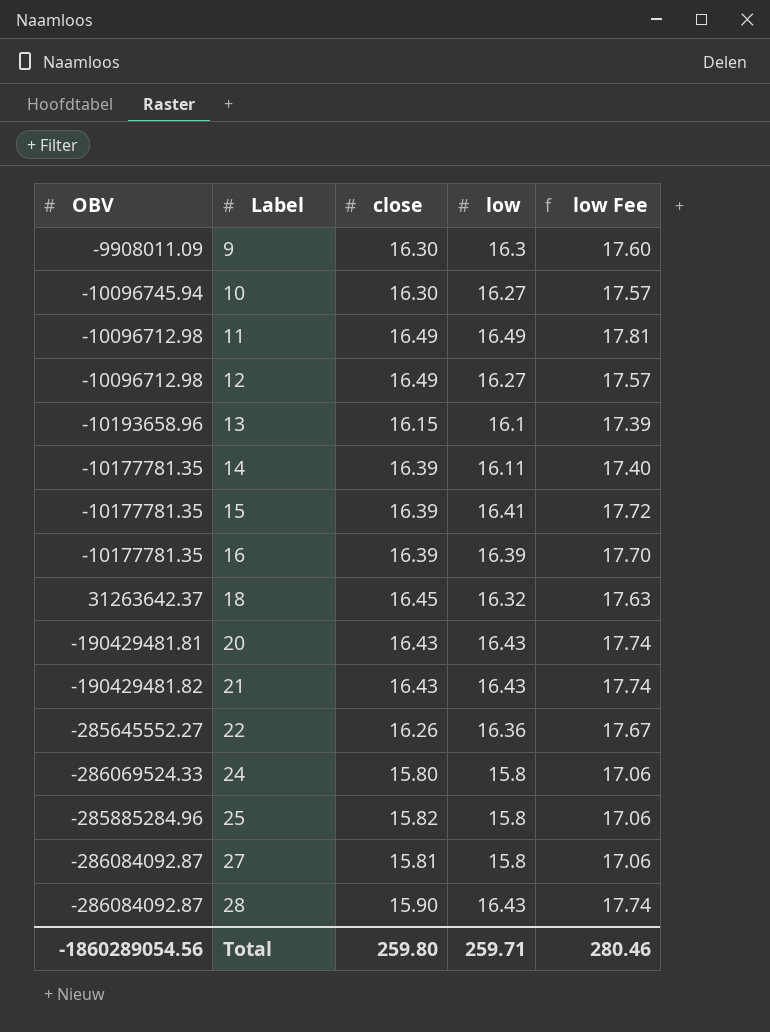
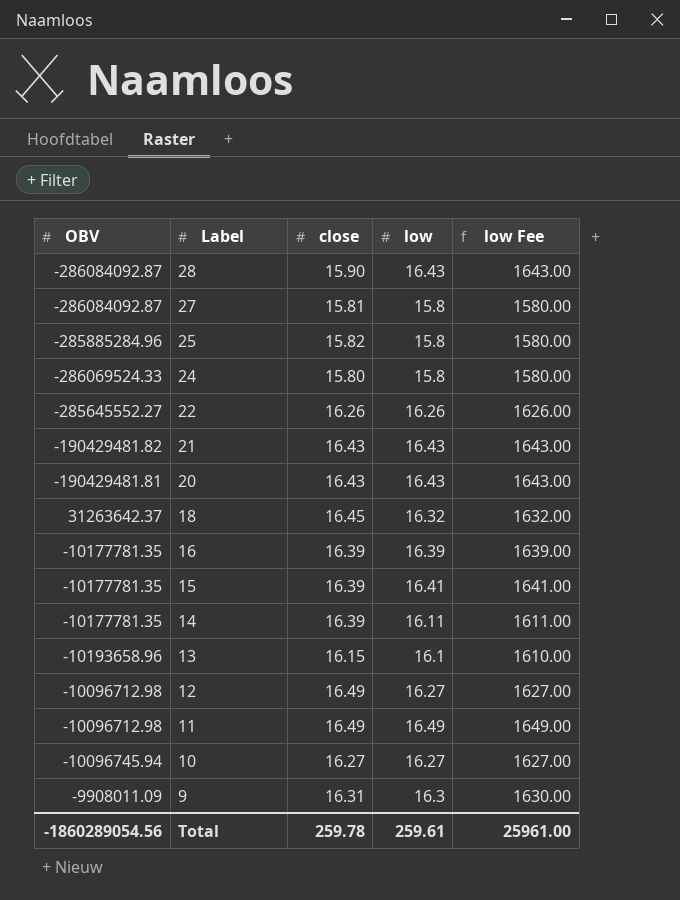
row order: Label ascending -> Label descending
column low Fee | formula: [low] * 1.08 -> [low] * 100
22 | low: 16.36 -> 16.26
10 | close: 16.30 -> 16.27
9 | close: 16.30 -> 16.31
Total | close: 259.80 -> 259.78
Total | low: 259.71 -> 259.61
Total | low Fee: 280.46 -> 25961.00

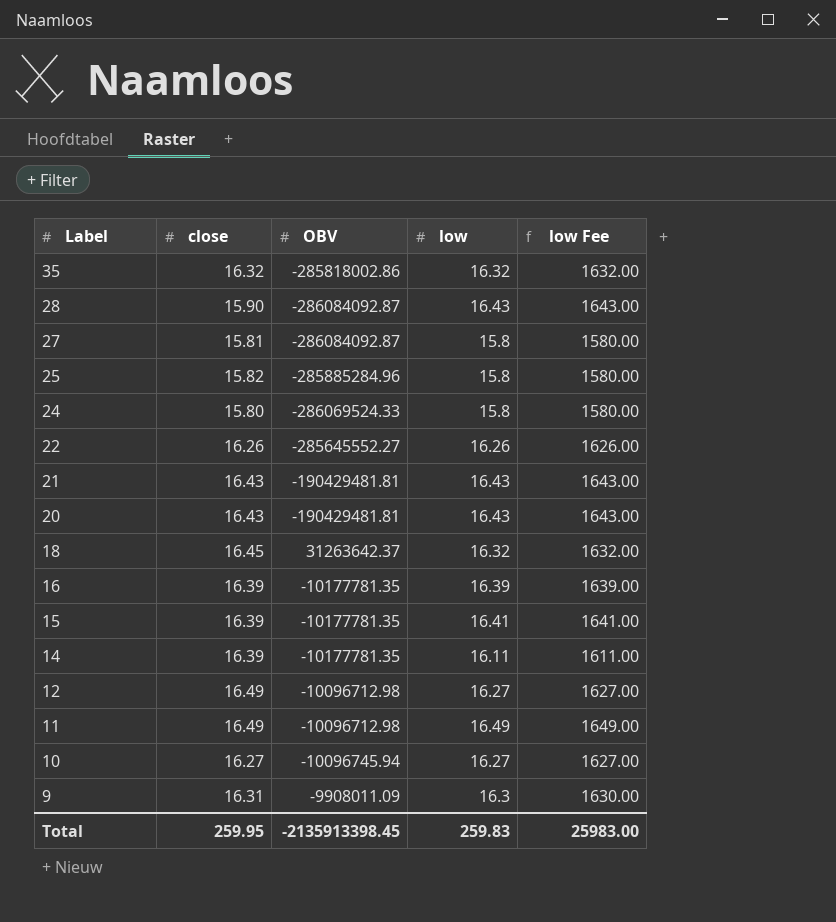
column OBV | position: 1 -> 3
row 13: -10193658.96 | 16.15 | 16.1 | 1610.00 -> none
row 35: none -> 16.32 | -285818002.86 | 16.32 | 1632.00
21 | OBV: -190429481.82 -> -190429481.81
Total | close: 259.78 -> 259.95
Total | OBV: -1860289054.56 -> -2135913398.45
Total | low: 259.61 -> 259.83
Total | low Fee: 25961.00 -> 25983.00

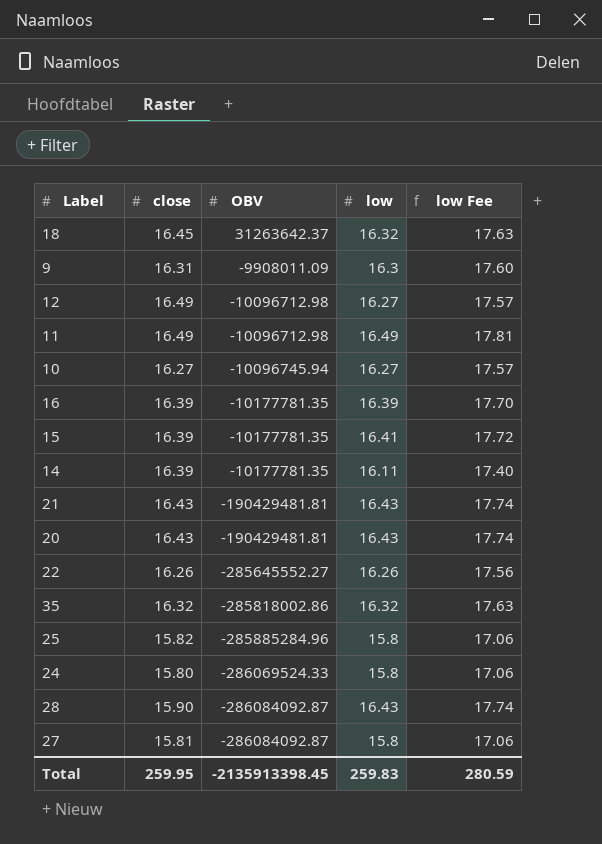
row order: Label descending -> OBV descending
column low Fee | formula: [low] * 100 -> [low] * 1.08
Total | low Fee: 25983.00 -> 280.59

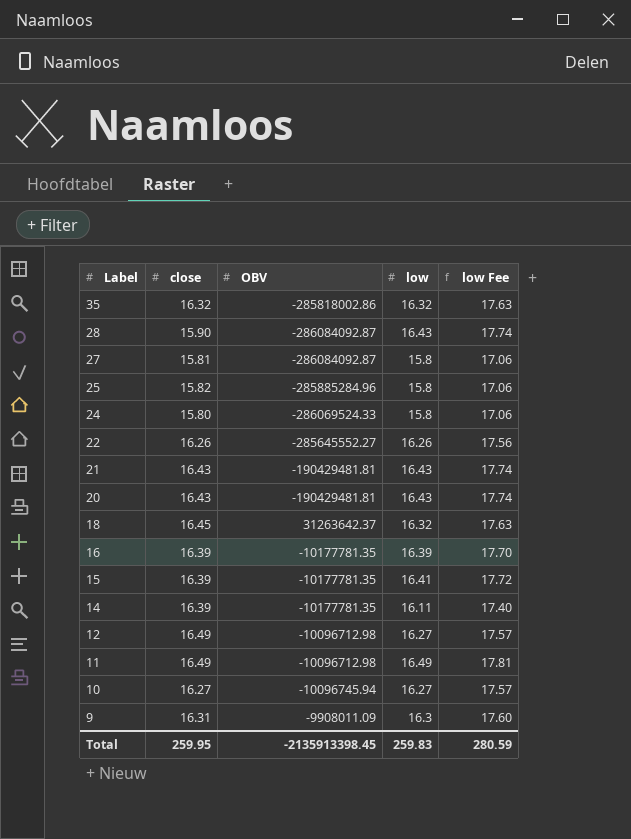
row order: OBV descending -> Label descending

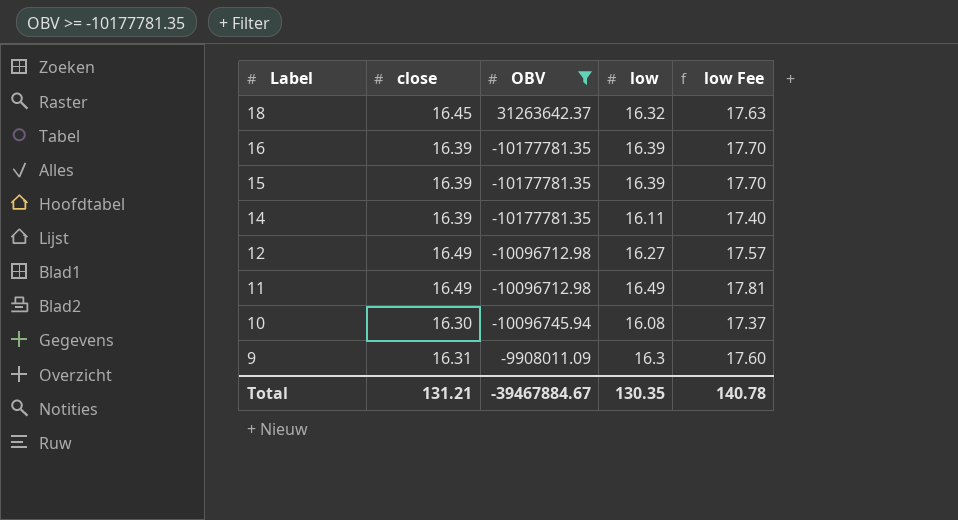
filter: none -> OBV >= -10177781.35
15 | low: 16.41 -> 16.39
15 | low Fee: 17.72 -> 17.70
10 | close: 16.27 -> 16.30
10 | low: 16.27 -> 16.08
10 | low Fee: 17.57 -> 17.37
Total | close: 259.95 -> 131.21
Total | OBV: -2135913398.45 -> -39467884.67
Total | low: 259.83 -> 130.35
Total | low Fee: 280.59 -> 140.78

